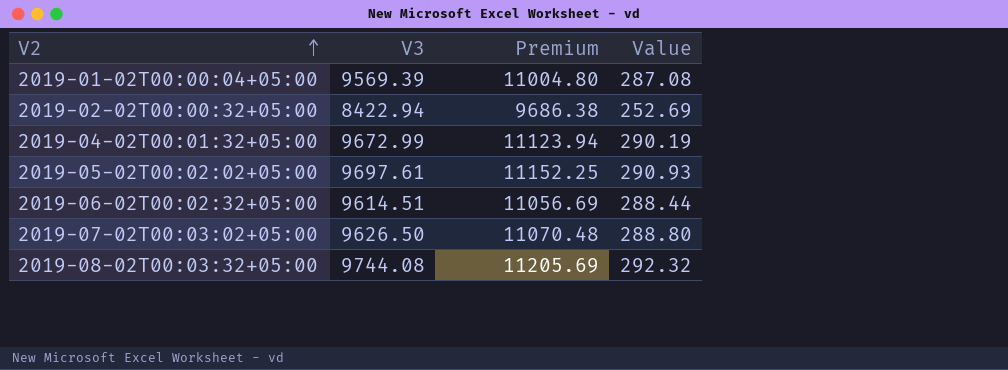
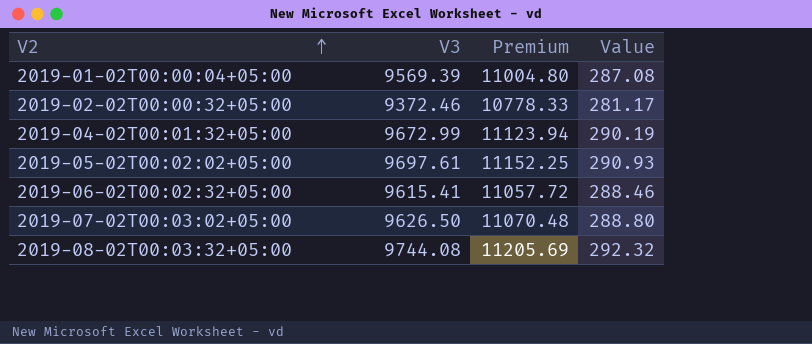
2019-02-02T00:00:32+05:00 | V3: 8422.94 -> 9372.46
2019-02-02T00:00:32+05:00 | Premium: 9686.38 -> 10778.33
2019-02-02T00:00:32+05:00 | Value: 252.69 -> 281.17
2019-06-02T00:02:32+05:00 | V3: 9614.51 -> 9615.41
2019-06-02T00:02:32+05:00 | Premium: 11056.69 -> 11057.72
2019-06-02T00:02:32+05:00 | Value: 288.44 -> 288.46

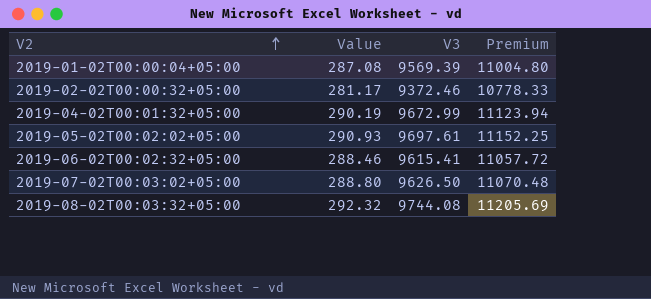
column Value | position: 4 -> 2

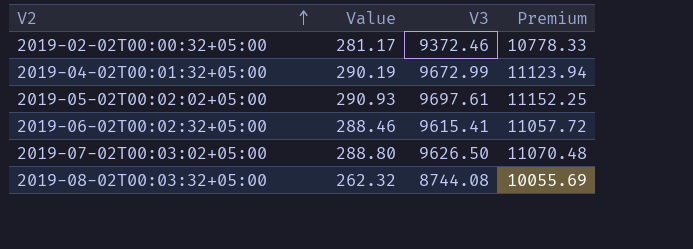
row 2019-01-02T00:00:04+05:00: 287.08 | 9569.39 | 11004.80 -> none
2019-08-02T00:03:32+05:00 | Value: 292.32 -> 262.32
2019-08-02T00:03:32+05:00 | V3: 9744.08 -> 8744.08
2019-08-02T00:03:32+05:00 | Premium: 11205.69 -> 10055.69

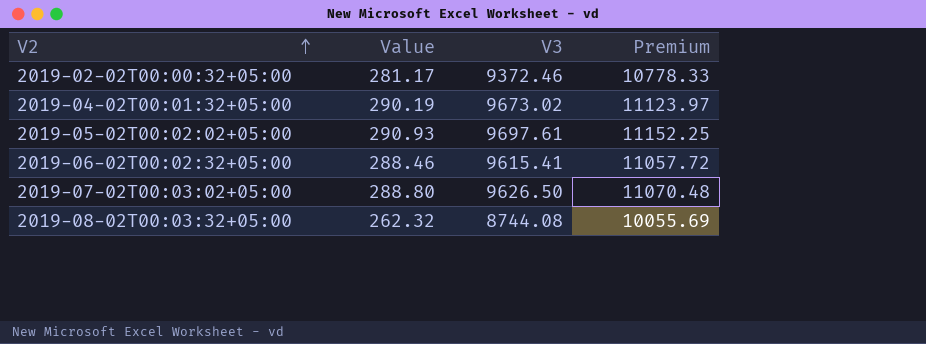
2019-04-02T00:01:32+05:00 | V3: 9672.99 -> 9673.02
2019-04-02T00:01:32+05:00 | Premium: 11123.94 -> 11123.97

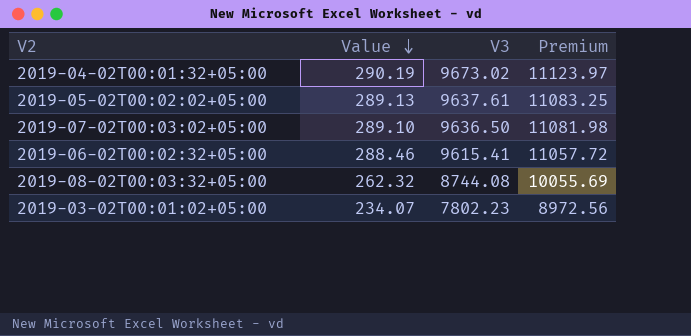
row order: V2 ascending -> Value descending
row 2019-02-02T00:00:32+05:00: 281.17 | 9372.46 | 10778.33 -> none
2019-05-02T00:02:02+05:00 | Value: 290.93 -> 289.13
2019-05-02T00:02:02+05:00 | V3: 9697.61 -> 9637.61
2019-05-02T00:02:02+05:00 | Premium: 11152.25 -> 11083.25
2019-07-02T00:03:02+05:00 | Value: 288.80 -> 289.10
2019-07-02T00:03:02+05:00 | V3: 9626.50 -> 9636.50
2019-07-02T00:03:02+05:00 | Premium: 11070.48 -> 11081.98
row 2019-03-02T00:01:02+05:00: none -> 234.07 | 7802.23 | 8972.56

